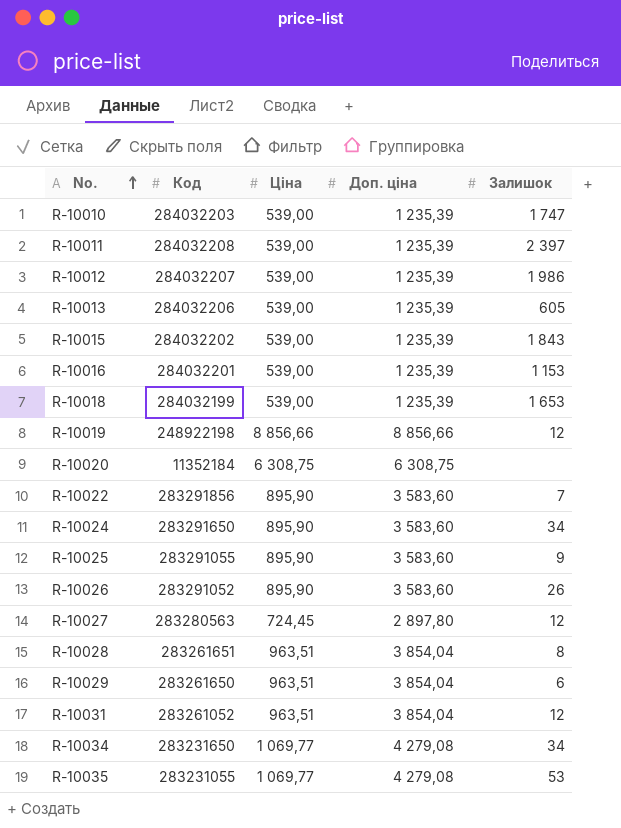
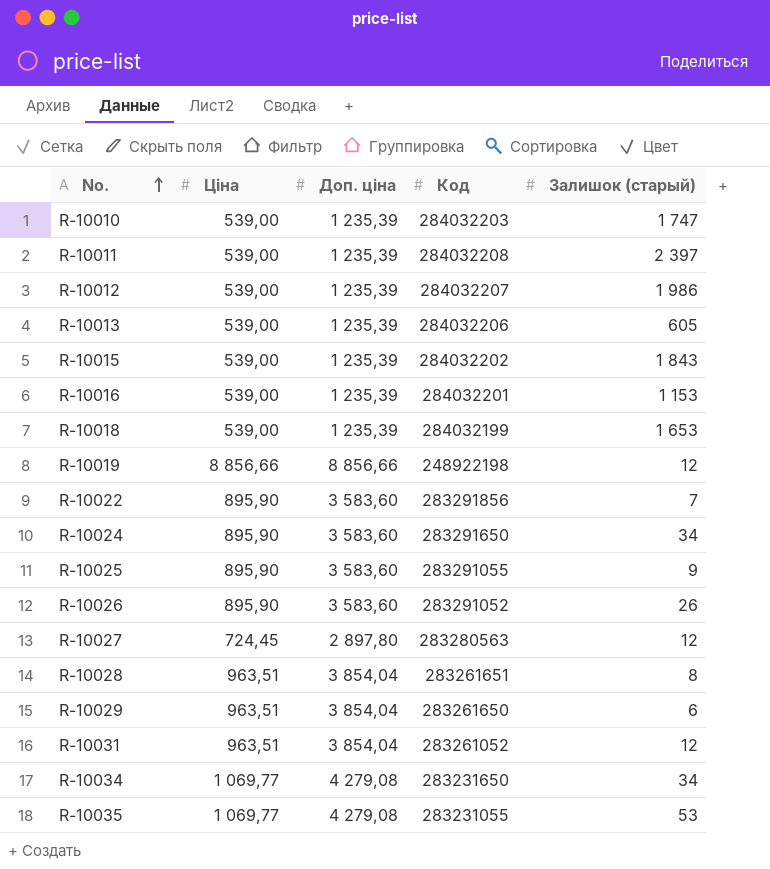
column Код | position: 2 -> 4
column name: Залишок -> Залишок (старый)
row R-10020: 11352184 | 6 308,75 | 6 308,75 | none -> none

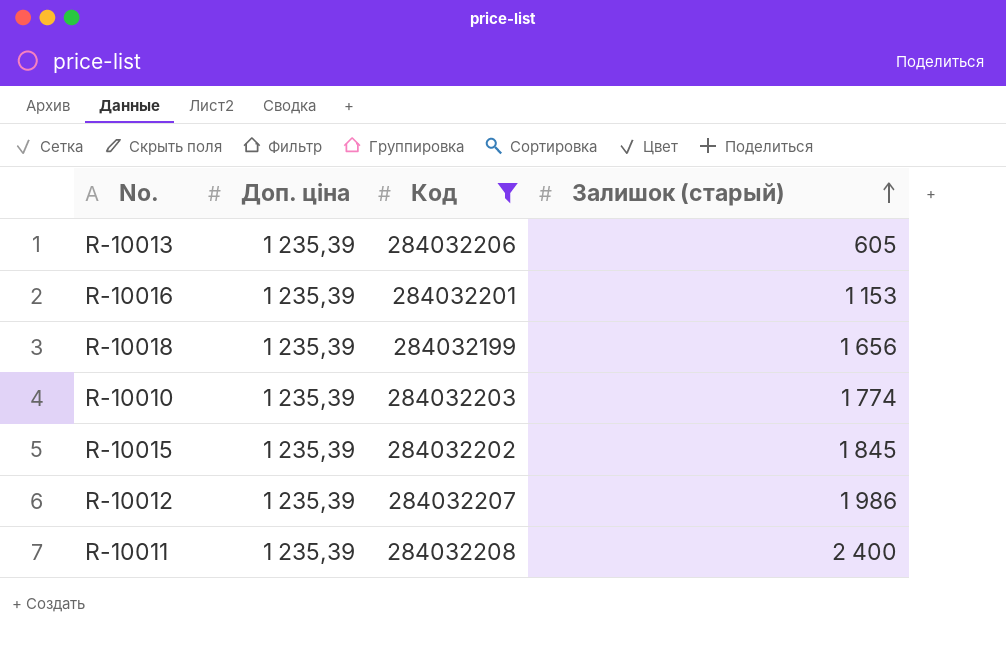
filter: none -> Код >= 284032199
row order: No. ascending -> Залишок (старый) ascending
column Ціна | position: 2 -> none
R-10018 | Залишок (старый): 1 653 -> 1 656
R-10010 | Залишок (старый): 1 747 -> 1 774
R-10015 | Залишок (старый): 1 843 -> 1 845
R-10011 | Залишок (старый): 2 397 -> 2 400

